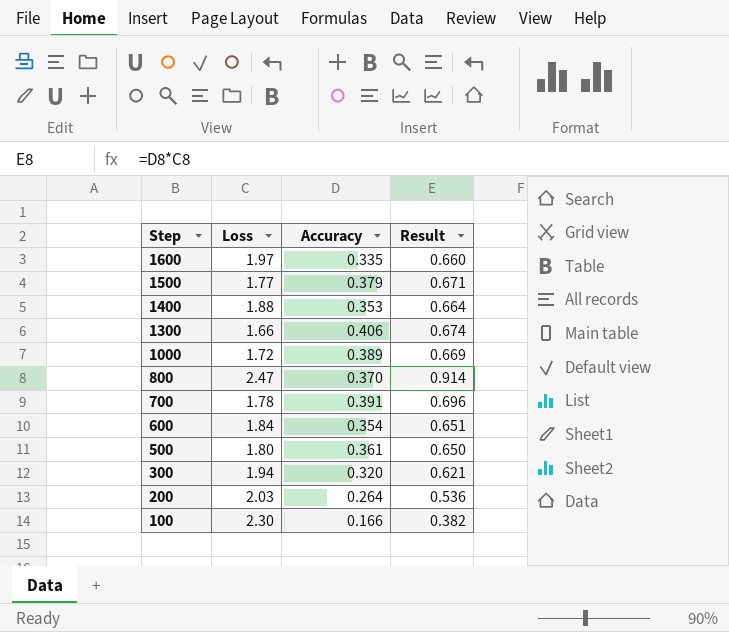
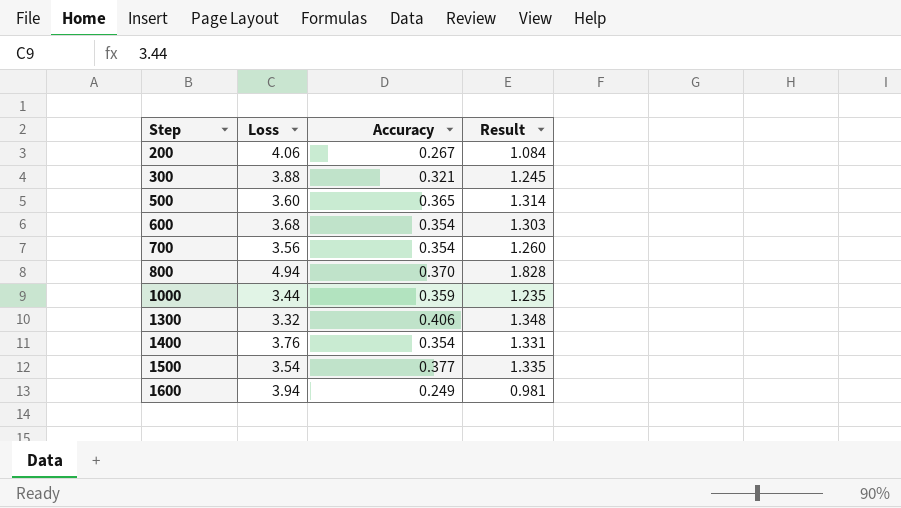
row order: Step descending -> Step ascending
row 100: 2.30 | 0.166 | 0.382 -> none
200 | Loss: 2.03 -> 4.06
200 | Accuracy: 0.264 -> 0.267
200 | Result: 0.536 -> 1.084
300 | Loss: 1.94 -> 3.88
300 | Accuracy: 0.320 -> 0.321
300 | Result: 0.621 -> 1.245
500 | Loss: 1.80 -> 3.60
500 | Accuracy: 0.361 -> 0.365
500 | Result: 0.650 -> 1.314
600 | Loss: 1.84 -> 3.68
600 | Result: 0.651 -> 1.303
700 | Loss: 1.78 -> 3.56
700 | Accuracy: 0.391 -> 0.354
700 | Result: 0.696 -> 1.260
800 | Loss: 2.47 -> 4.94
800 | Result: 0.914 -> 1.828
1000 | Loss: 1.72 -> 3.44
1000 | Accuracy: 0.389 -> 0.359
1000 | Result: 0.669 -> 1.235
1300 | Loss: 1.66 -> 3.32
1300 | Result: 0.674 -> 1.348
1400 | Loss: 1.88 -> 3.76
1400 | Accuracy: 0.353 -> 0.354
1400 | Result: 0.664 -> 1.331
1500 | Loss: 1.77 -> 3.54
1500 | Accuracy: 0.379 -> 0.377
1500 | Result: 0.671 -> 1.335
1600 | Loss: 1.97 -> 3.94
1600 | Accuracy: 0.335 -> 0.249
1600 | Result: 0.660 -> 0.981

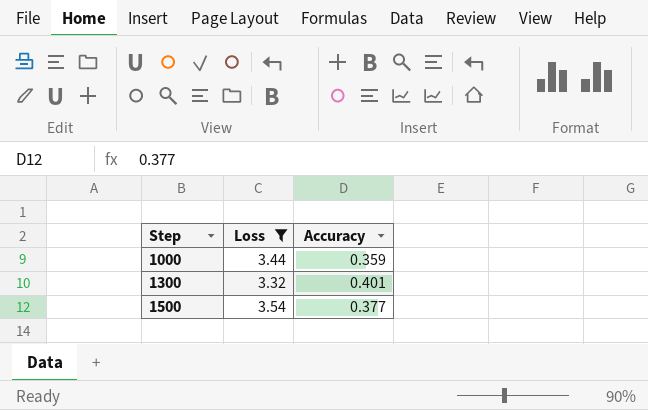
filter: none -> Loss <= 3.54
column Result | formula: [Loss] * [Accuracy] -> none
1300 | Accuracy: 0.406 -> 0.401

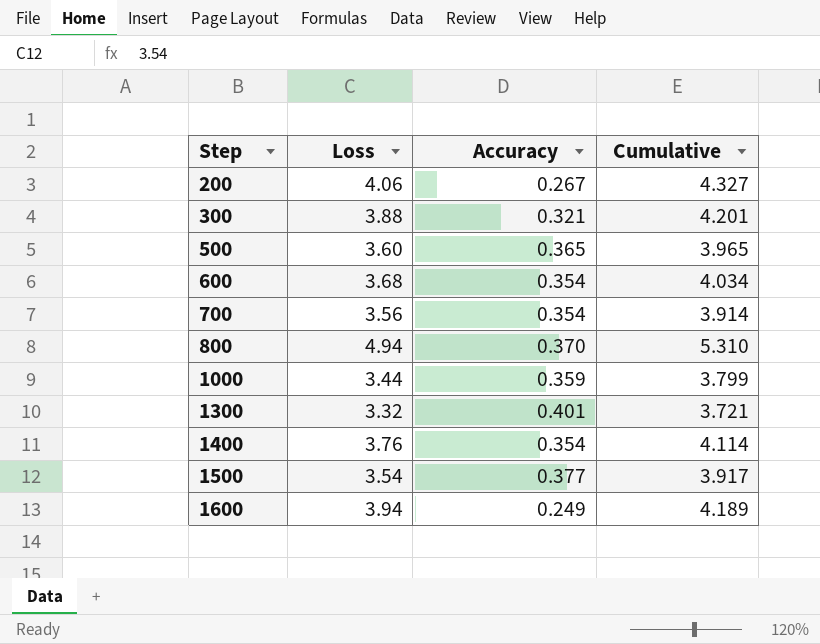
filter: Loss <= 3.54 -> none
column Cumulative | formula: none -> [Loss] + [Accuracy]

